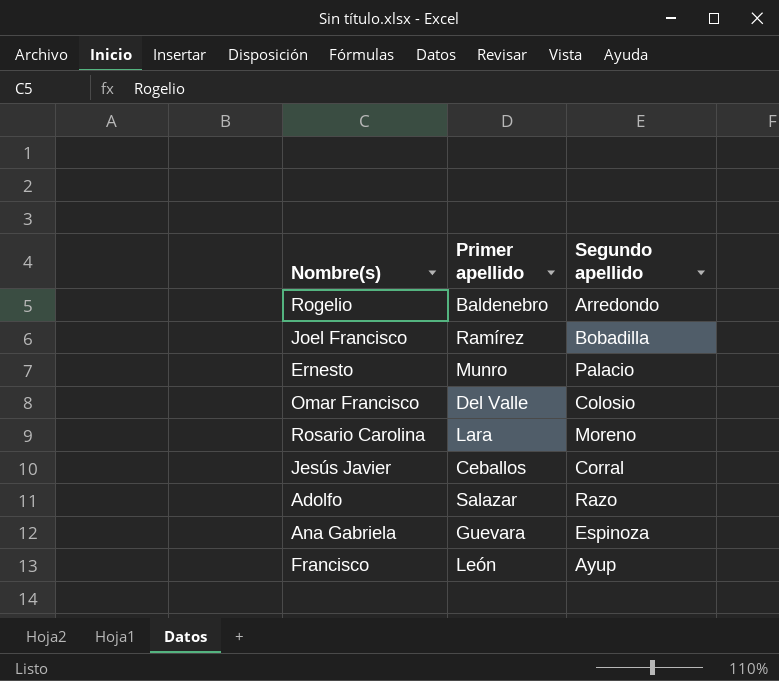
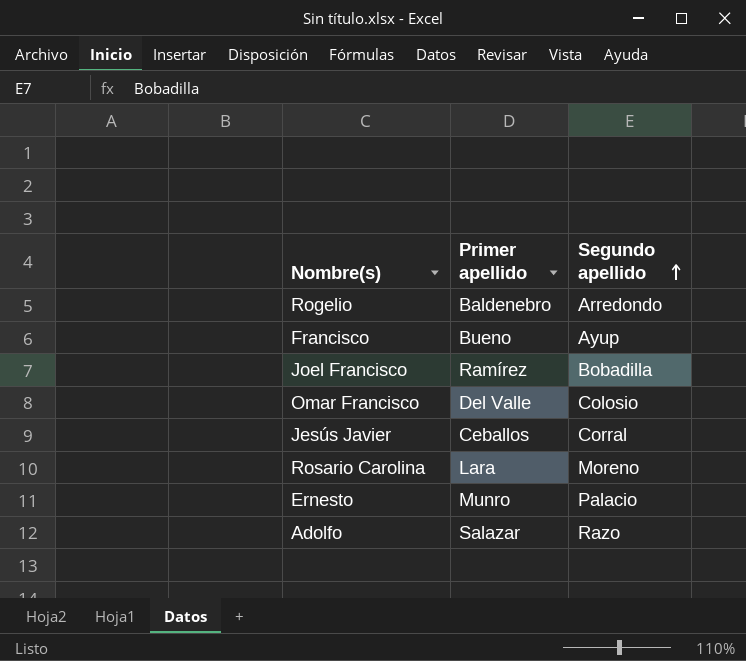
row order: none -> Segundo apellido ascending
row Ana Gabriela: Guevara | Espinoza -> none
Francisco | Primer apellido: León -> Bueno

